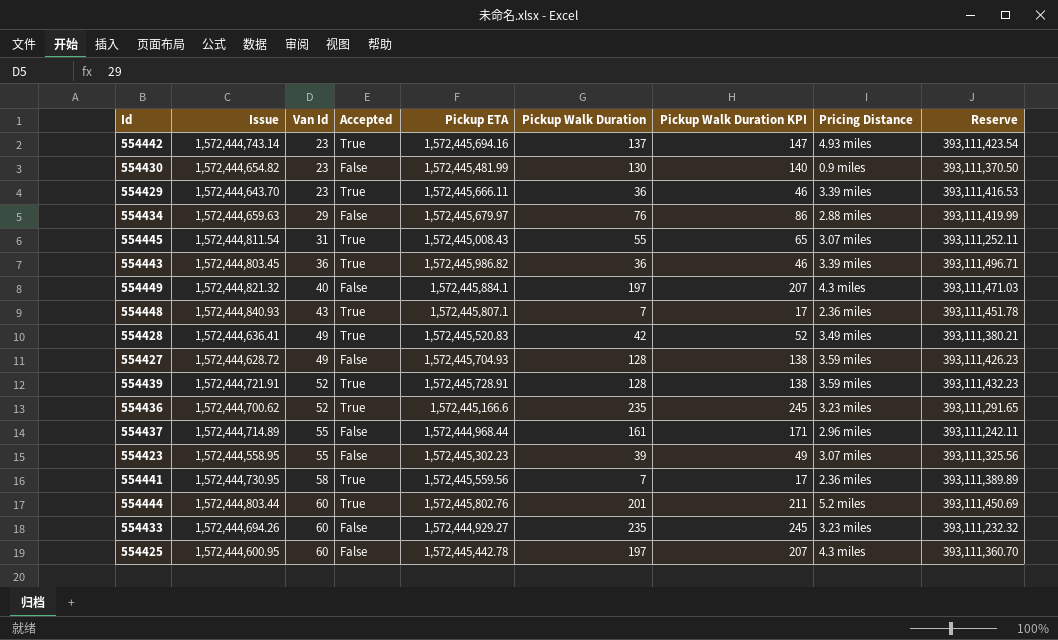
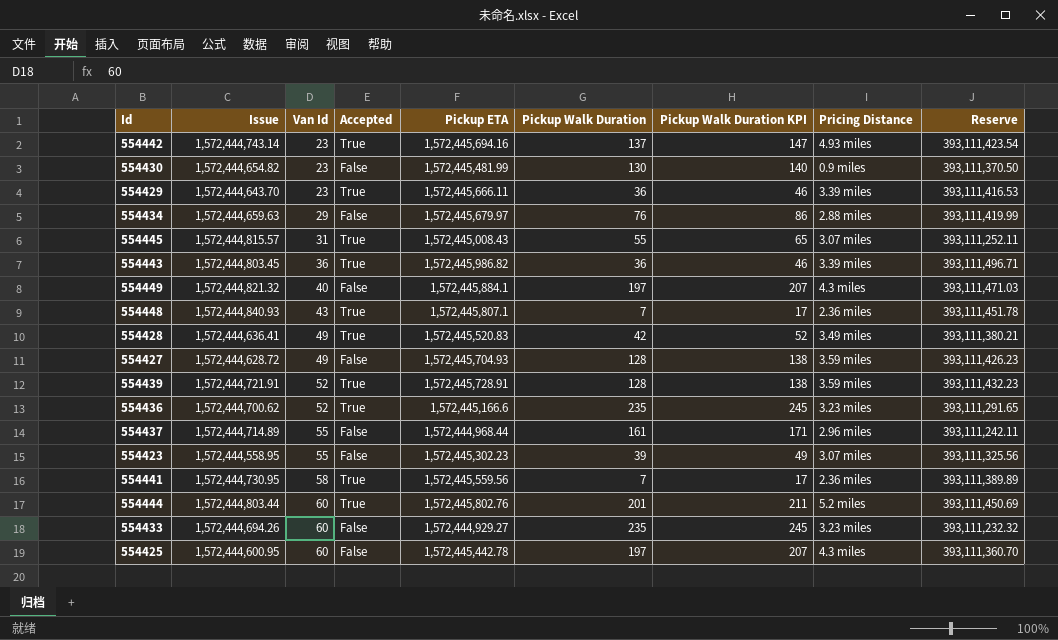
554445 | Issue: 1,572,444,811.54 -> 1,572,444,815.57

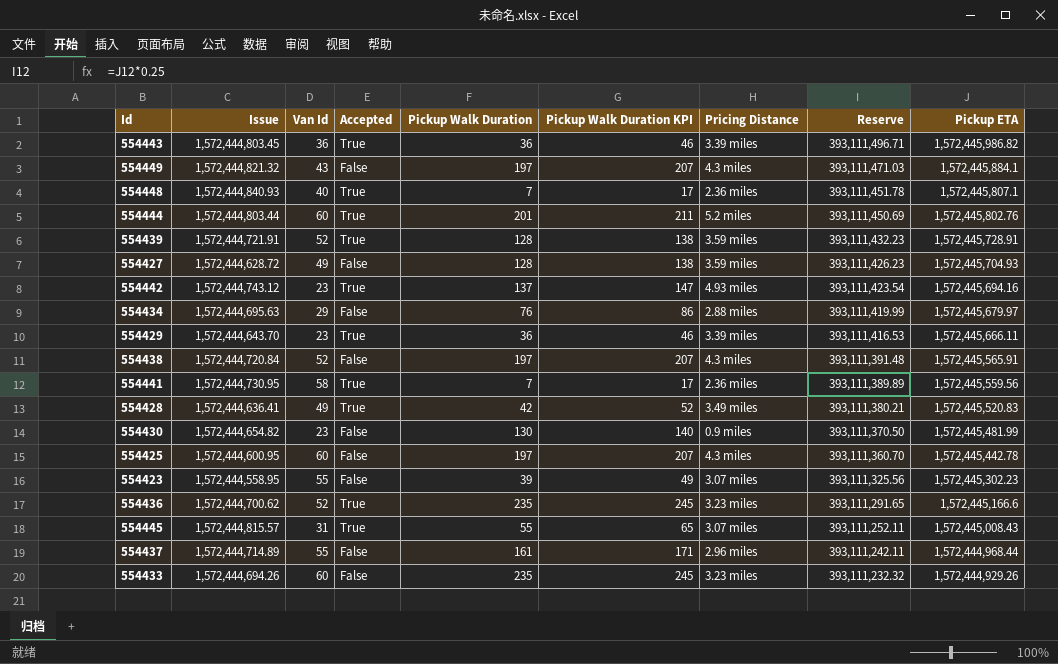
row order: Van Id ascending -> Reserve descending
column Pickup ETA | position: 5 -> 9
554449 | Van Id: 40 -> 43
554448 | Van Id: 43 -> 40
554442 | Issue: 1,572,444,743.14 -> 1,572,444,743.12
554434 | Issue: 1,572,444,659.63 -> 1,572,444,695.63
row 554438: none -> 1,572,444,720.84 | 52 | False | 197 | 207 | 4.3 miles | 393,111,391.48 | 1,572,445,565.91
554433 | Pickup ETA: 1,572,444,929.27 -> 1,572,444,929.26

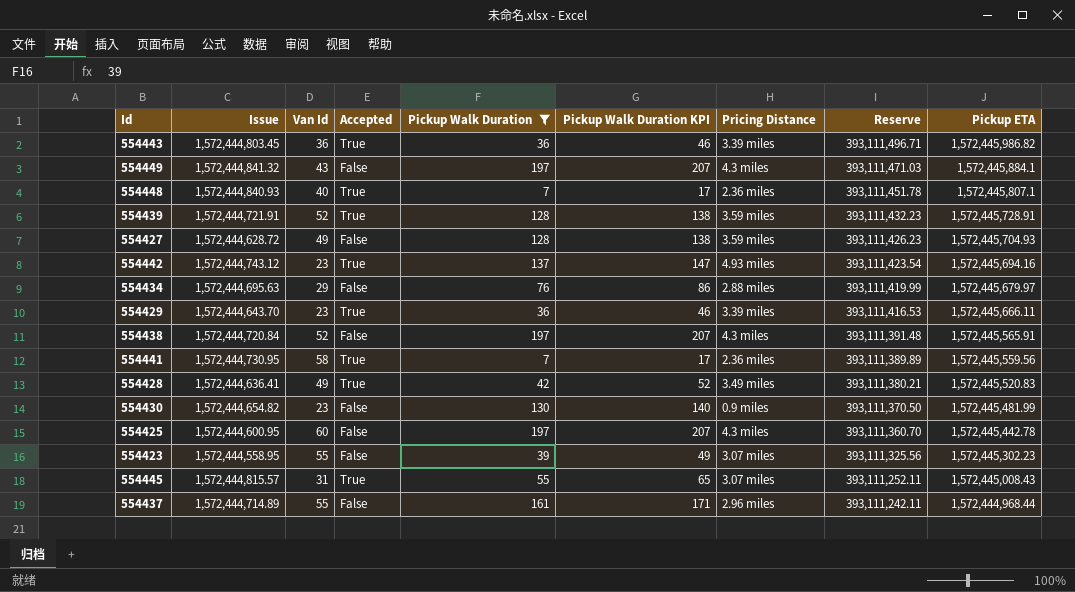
filter: none -> Pickup Walk Duration <= 197
554449 | Issue: 1,572,444,821.32 -> 1,572,444,841.32

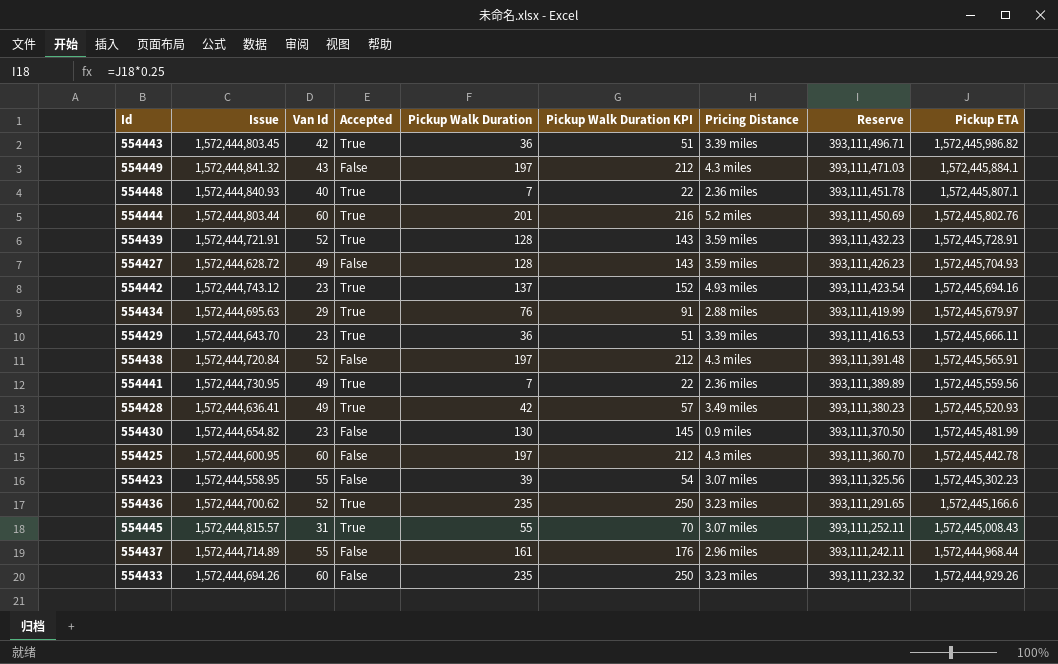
filter: Pickup Walk Duration <= 197 -> none
column Pickup Walk Duration KPI | formula: [Pickup Walk Duration] + 10 -> [Pickup Walk Duration] + 15
554443 | Van Id: 36 -> 42
554434 | Accepted: False -> True
554441 | Van Id: 58 -> 49
554428 | Reserve: 393,111,380.21 -> 393,111,380.23
554428 | Pickup ETA: 1,572,445,520.83 -> 1,572,445,520.93

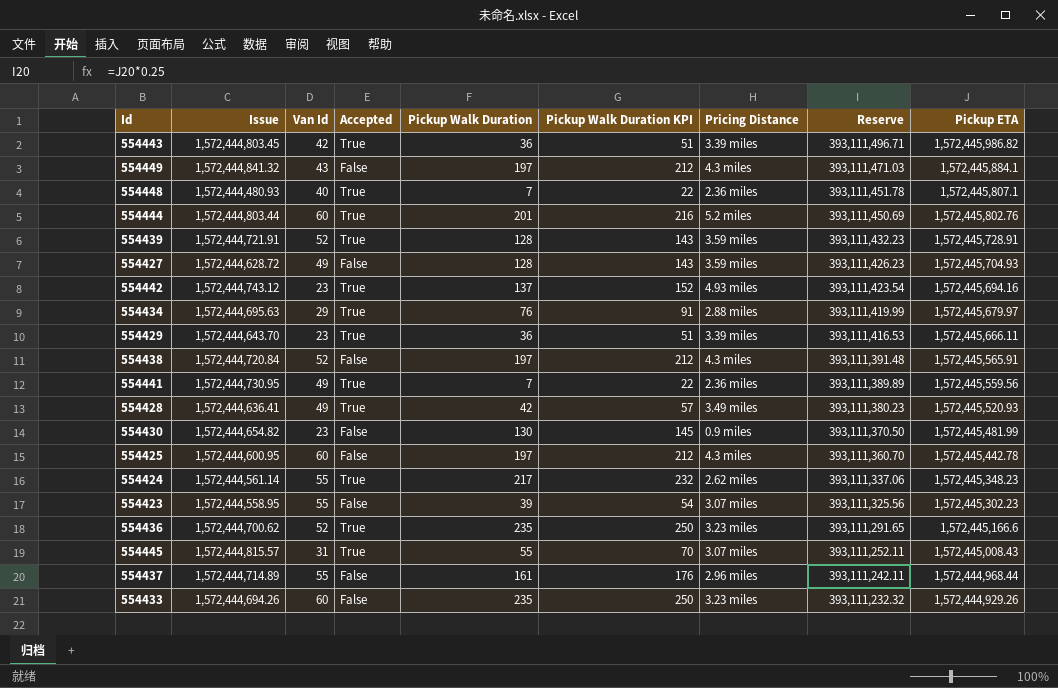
554448 | Issue: 1,572,444,840.93 -> 1,572,444,480.93
row 554424: none -> 1,572,444,561.14 | 55 | True | 217 | 232 | 2.62 miles | 393,111,337.06 | 1,572,445,348.23

